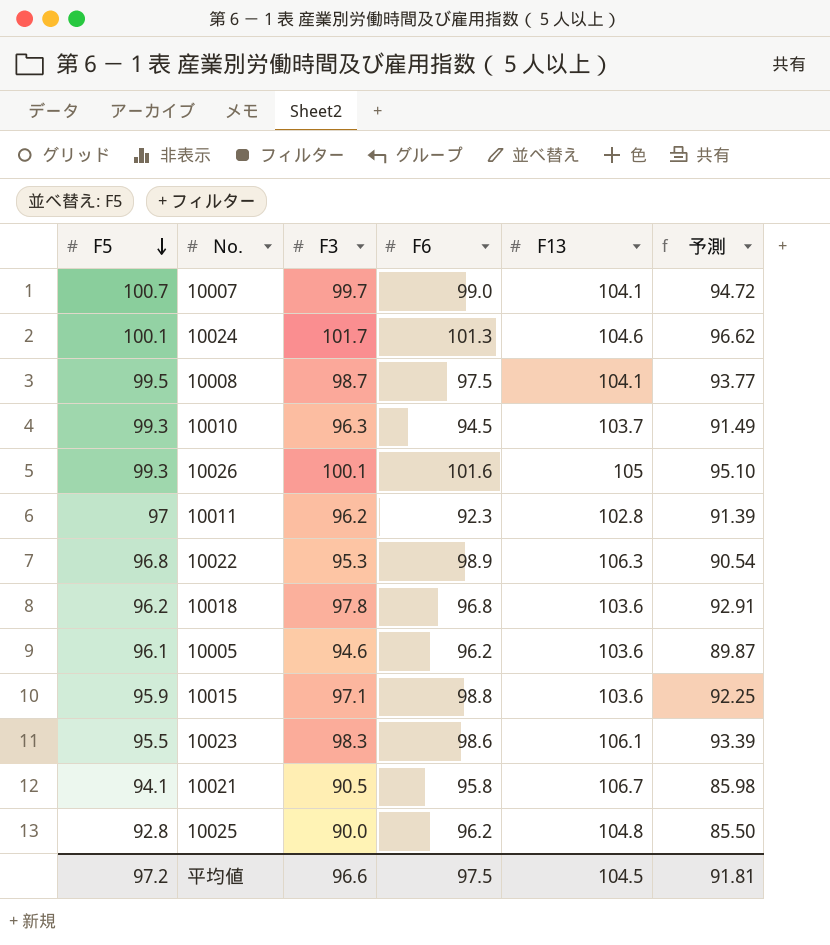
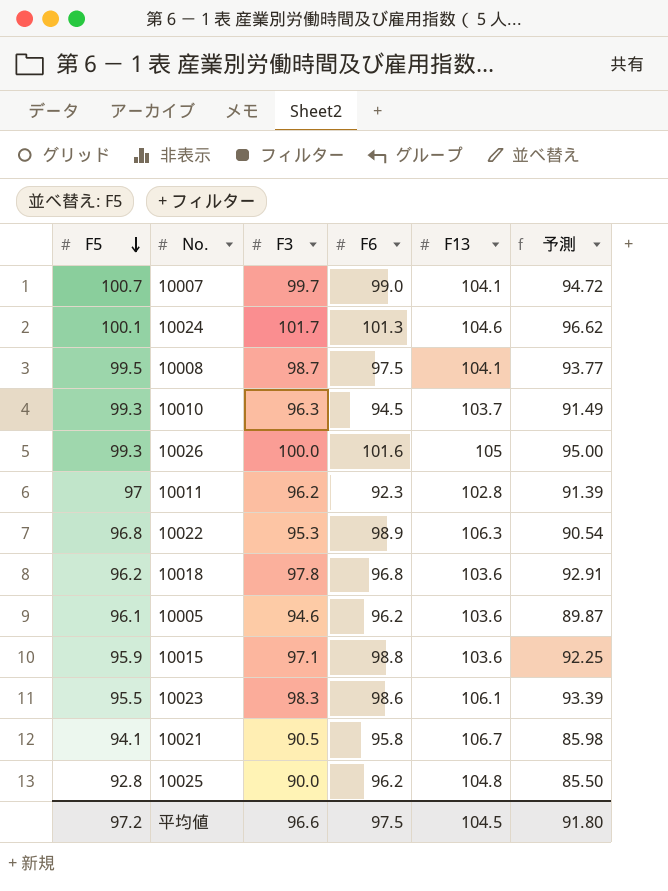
10026 | F3: 100.1 -> 100.0
10026 | 予測: 95.10 -> 95.00
平均値 | 予測: 91.81 -> 91.80

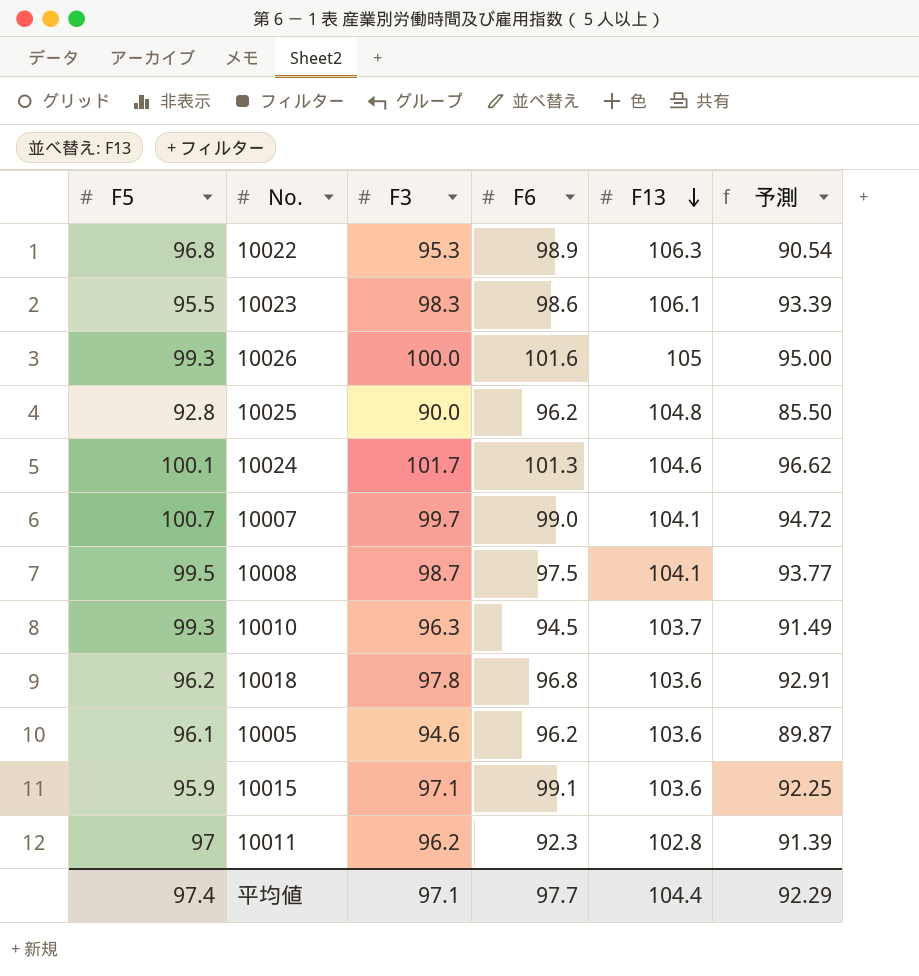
row order: F5 descending -> F13 descending
row 10021: 94.1 | 90.5 | 95.8 | 106.7 | 85.98 -> none
10015 | F6: 98.8 -> 99.1
平均値 | F5: 97.2 -> 97.4
平均値 | F3: 96.6 -> 97.1
平均値 | F6: 97.5 -> 97.7
平均値 | F13: 104.5 -> 104.4
平均値 | 予測: 91.80 -> 92.29

